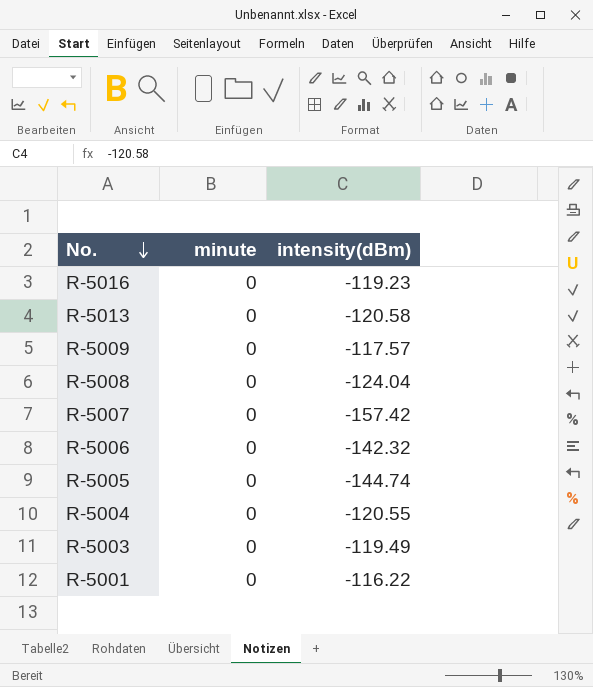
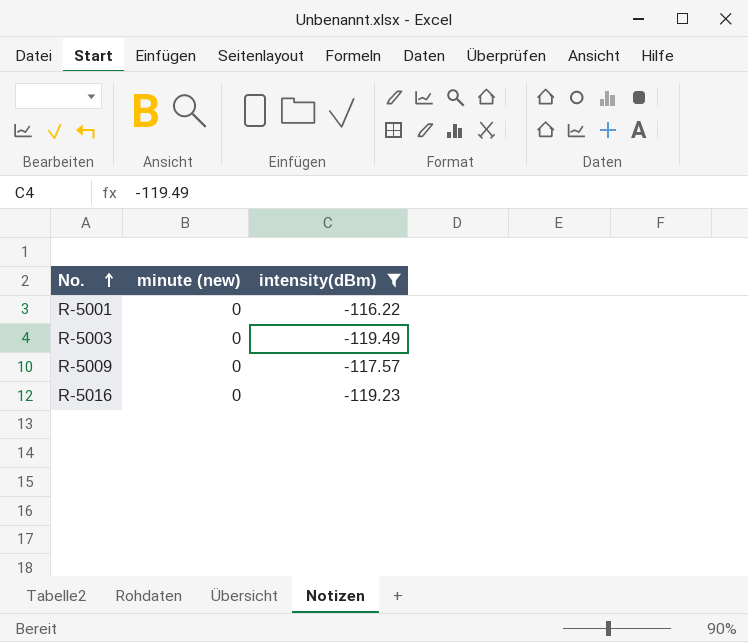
filter: none -> intensity(dBm) >= -119.49
row order: No. descending -> No. ascending
column name: minute -> minute (new)

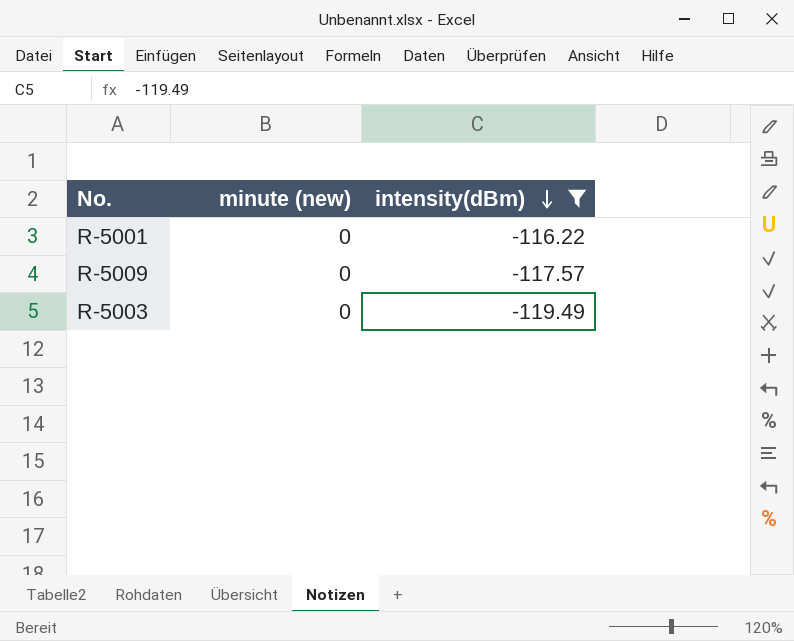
row order: No. ascending -> intensity(dBm) descending
row R-5016: 0 | -119.23 -> none

